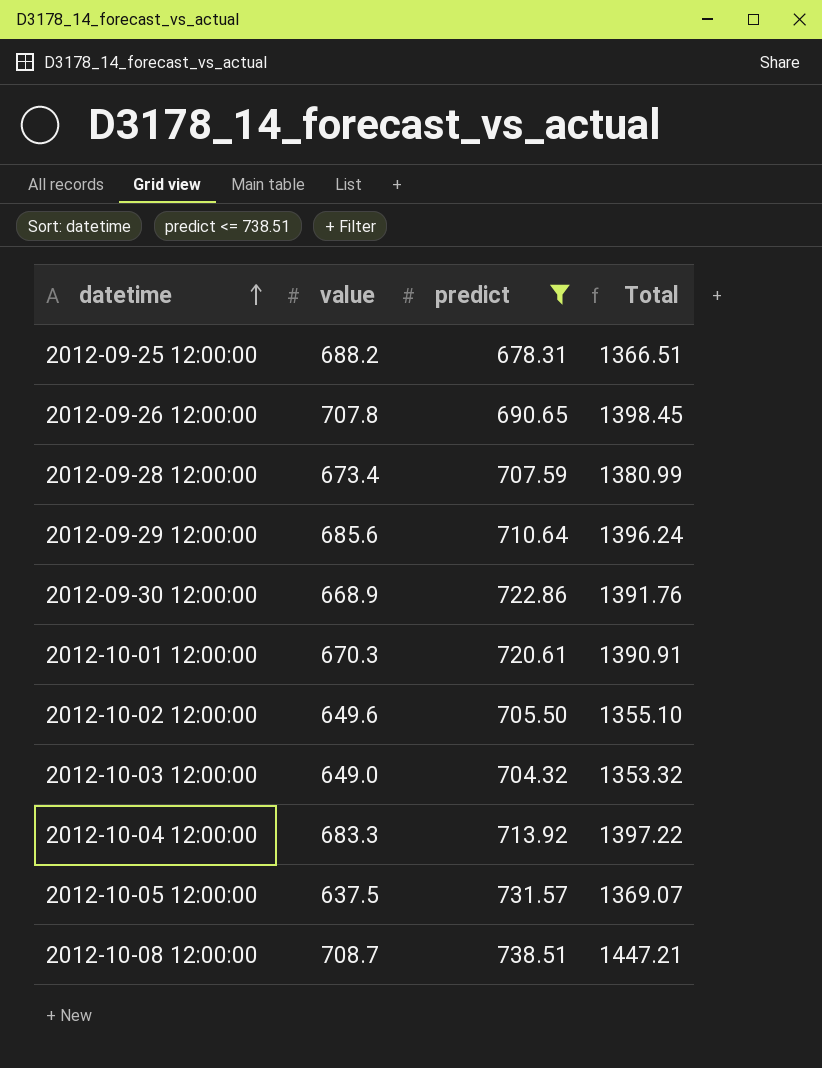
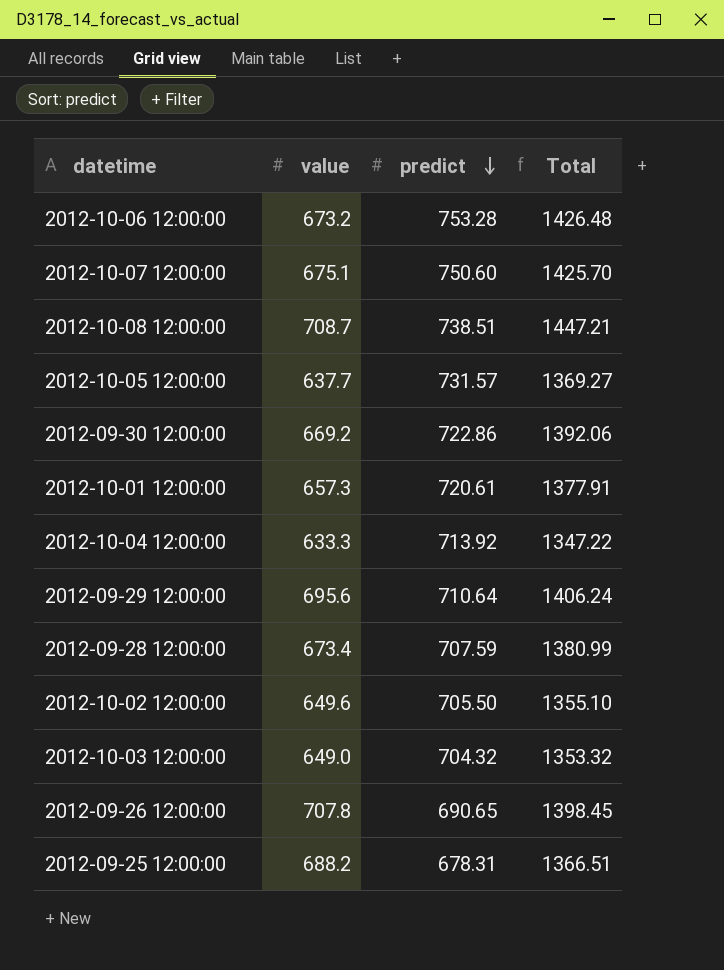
filter: predict <= 738.51 -> none
row order: datetime ascending -> predict descending
2012-10-05 12:00:00 | value: 637.5 -> 637.7
2012-10-05 12:00:00 | Total: 1369.07 -> 1369.27
2012-09-30 12:00:00 | value: 668.9 -> 669.2
2012-09-30 12:00:00 | Total: 1391.76 -> 1392.06
2012-10-01 12:00:00 | value: 670.3 -> 657.3
2012-10-01 12:00:00 | Total: 1390.91 -> 1377.91
2012-10-04 12:00:00 | value: 683.3 -> 633.3
2012-10-04 12:00:00 | Total: 1397.22 -> 1347.22
2012-09-29 12:00:00 | value: 685.6 -> 695.6
2012-09-29 12:00:00 | Total: 1396.24 -> 1406.24

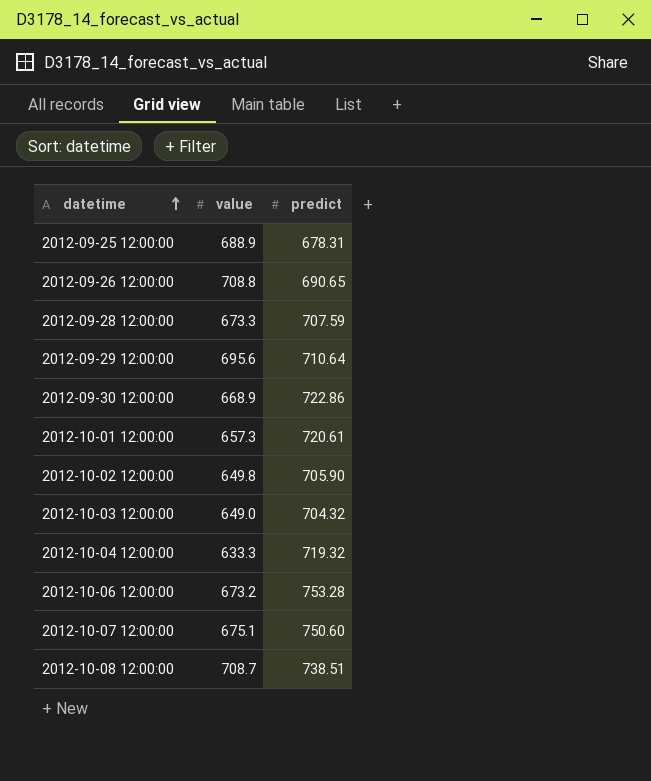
row order: predict descending -> datetime ascending
column Total | formula: [value] + [predict] -> none
row 2012-10-05 12:00:00: 637.7 | 731.57 | 1369.27 -> none
2012-09-25 12:00:00 | value: 688.2 -> 688.9
2012-09-26 12:00:00 | value: 707.8 -> 708.8
2012-09-28 12:00:00 | value: 673.4 -> 673.3
2012-09-30 12:00:00 | value: 669.2 -> 668.9
2012-10-02 12:00:00 | value: 649.6 -> 649.8
2012-10-02 12:00:00 | predict: 705.50 -> 705.90
2012-10-04 12:00:00 | predict: 713.92 -> 719.32

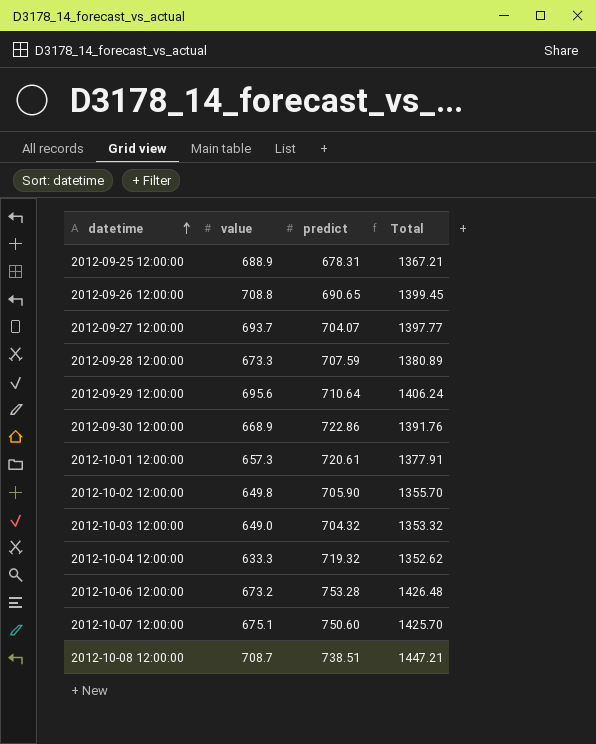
column Total | formula: none -> [value] + [predict]
row 2012-09-27 12:00:00: none -> 693.7 | 704.07 | 1397.77

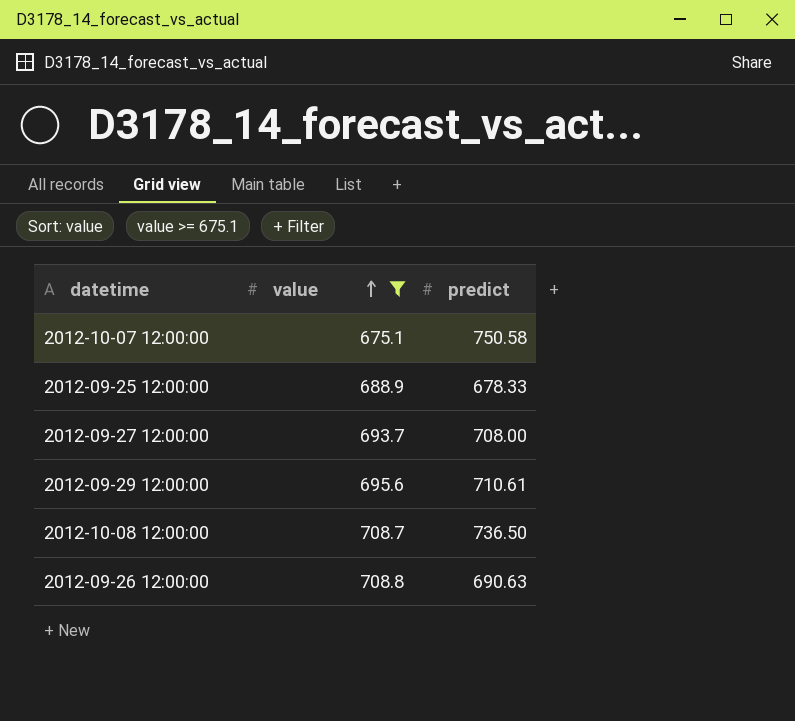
filter: none -> value >= 675.1
row order: datetime ascending -> value ascending
column Total | formula: [value] + [predict] -> none
2012-10-07 12:00:00 | predict: 750.60 -> 750.58
2012-09-25 12:00:00 | predict: 678.31 -> 678.33
2012-09-27 12:00:00 | predict: 704.07 -> 708.00
2012-09-29 12:00:00 | predict: 710.64 -> 710.61
2012-10-08 12:00:00 | predict: 738.51 -> 736.50
2012-09-26 12:00:00 | predict: 690.65 -> 690.63

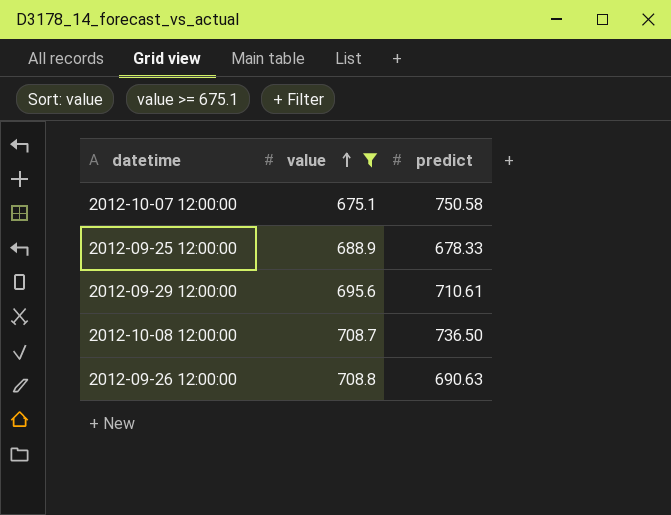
row 2012-09-27 12:00:00: 693.7 | 708.00 -> none

